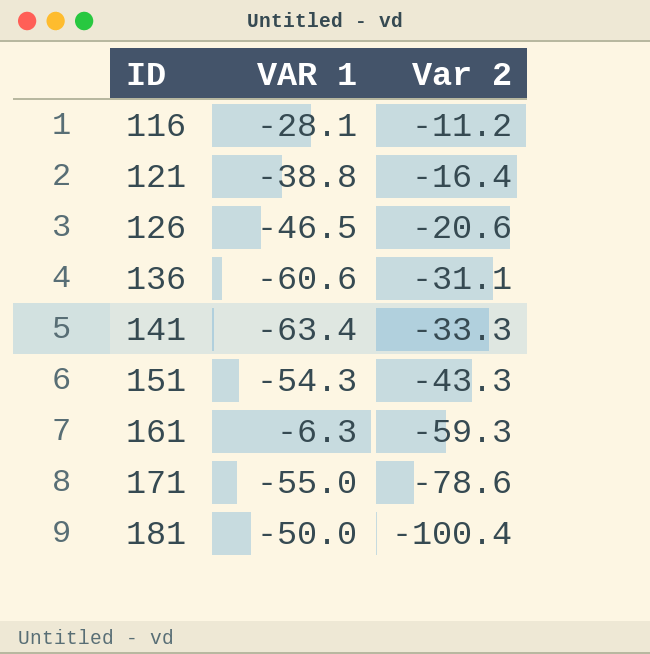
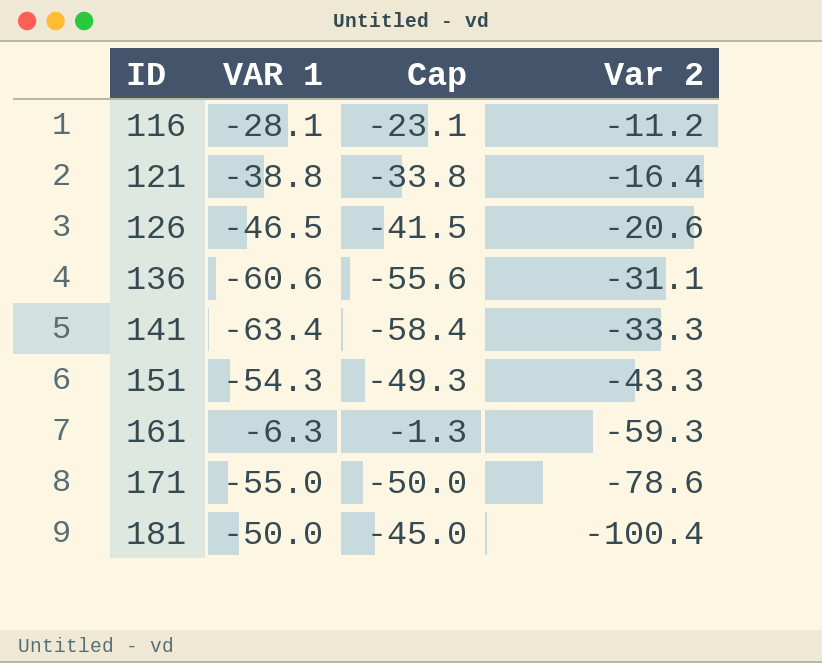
column Cap | formula: none -> [VAR 1] + 5

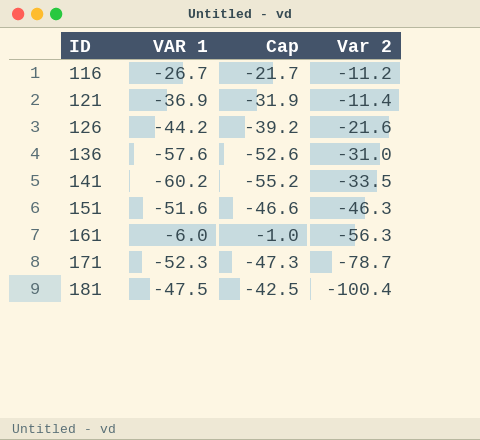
116 | VAR 1: -28.1 -> -26.7
116 | Cap: -23.1 -> -21.7
121 | VAR 1: -38.8 -> -36.9
121 | Cap: -33.8 -> -31.9
121 | Var 2: -16.4 -> -11.4
126 | VAR 1: -46.5 -> -44.2
126 | Cap: -41.5 -> -39.2
126 | Var 2: -20.6 -> -21.6
136 | VAR 1: -60.6 -> -57.6
136 | Cap: -55.6 -> -52.6
136 | Var 2: -31.1 -> -31.0
141 | VAR 1: -63.4 -> -60.2
141 | Cap: -58.4 -> -55.2
141 | Var 2: -33.3 -> -33.5
151 | VAR 1: -54.3 -> -51.6
151 | Cap: -49.3 -> -46.6
151 | Var 2: -43.3 -> -46.3
161 | VAR 1: -6.3 -> -6.0
161 | Cap: -1.3 -> -1.0
161 | Var 2: -59.3 -> -56.3
171 | VAR 1: -55.0 -> -52.3
171 | Cap: -50.0 -> -47.3
171 | Var 2: -78.6 -> -78.7
181 | VAR 1: -50.0 -> -47.5
181 | Cap: -45.0 -> -42.5

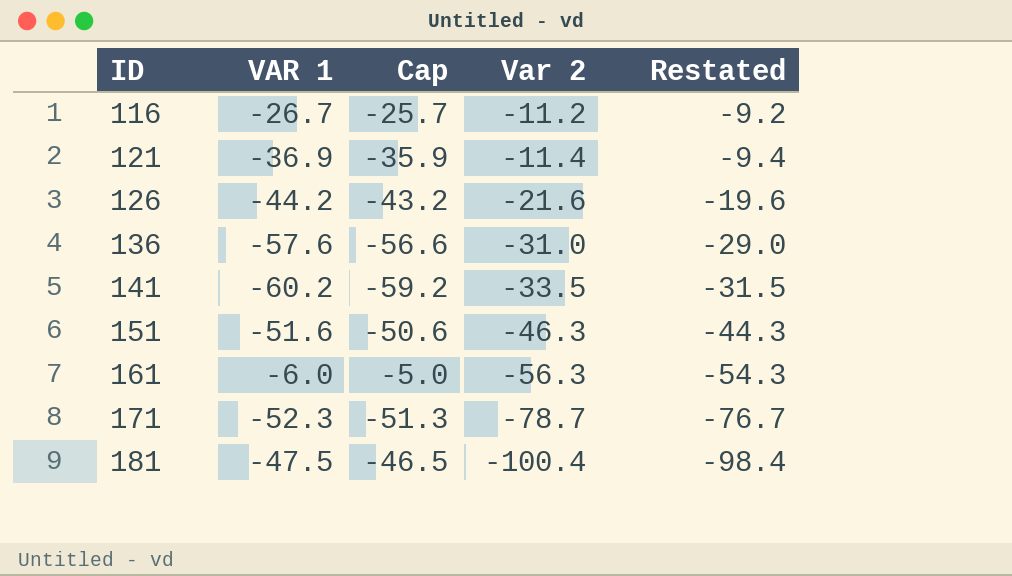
column Cap | formula: [VAR 1] + 5 -> [VAR 1] + 1
column Restated | formula: none -> [Var 2] + 2

